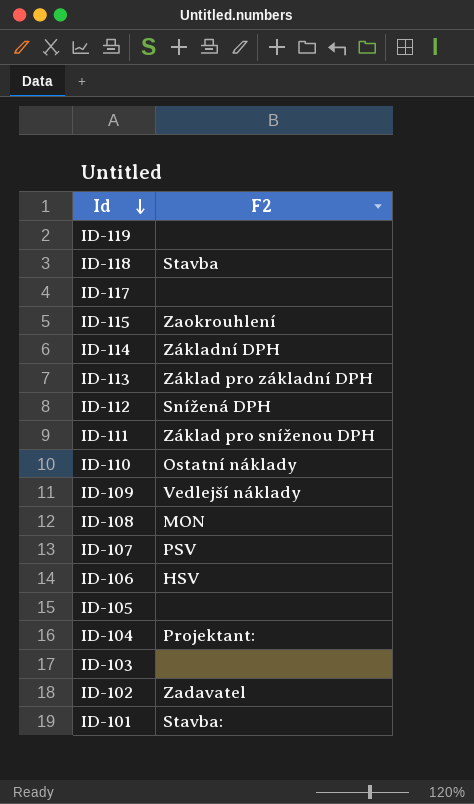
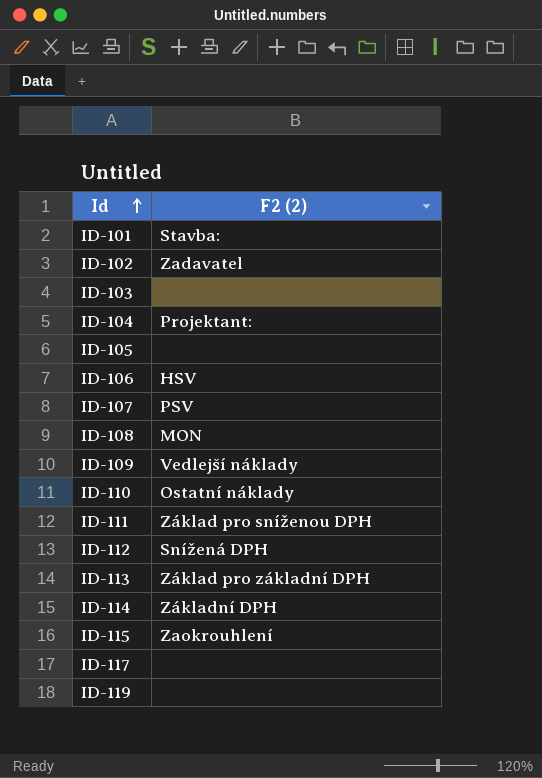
row order: Id descending -> Id ascending
column name: F2 -> F2 (2)
row ID-118: Stavba -> none

